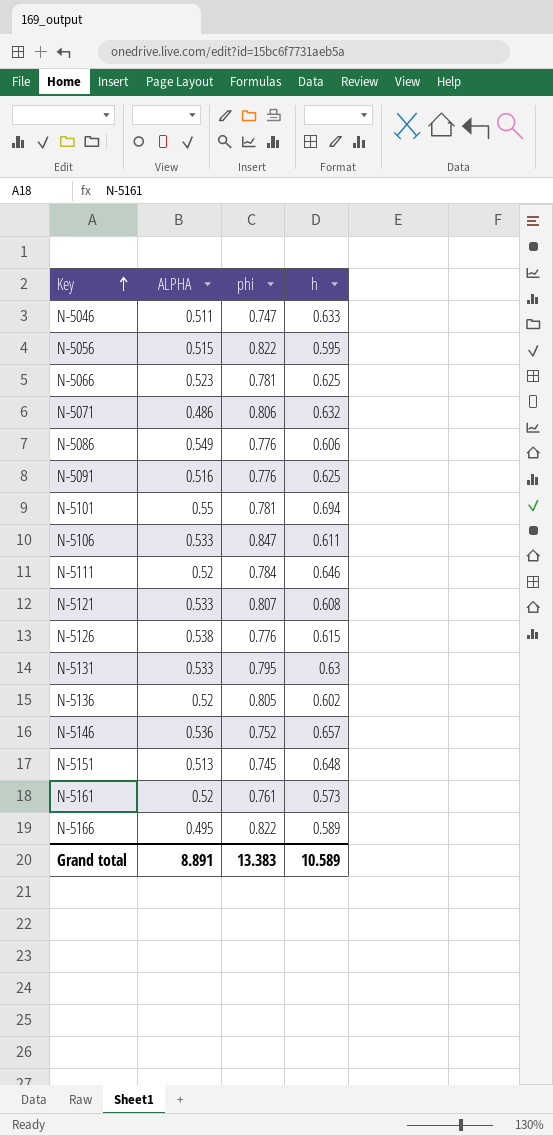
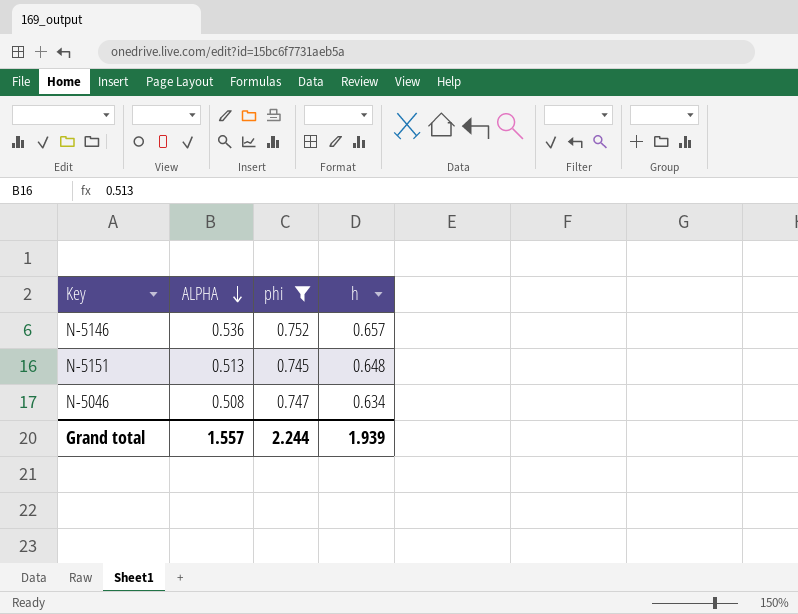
filter: none -> phi <= 0.752
row order: Key ascending -> ALPHA descending
N-5046 | ALPHA: 0.511 -> 0.508
N-5046 | h: 0.633 -> 0.634
Grand total | ALPHA: 8.891 -> 1.557
Grand total | phi: 13.383 -> 2.244
Grand total | h: 10.589 -> 1.939

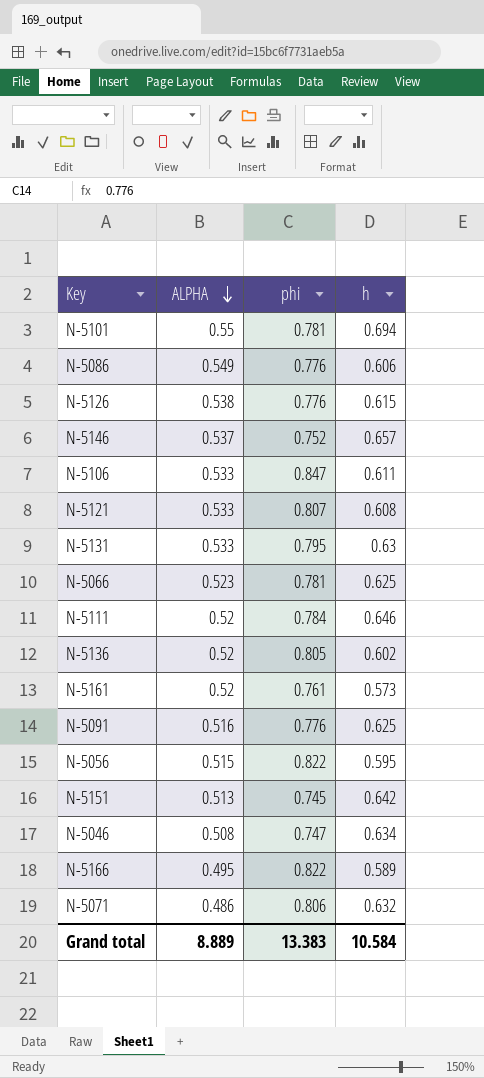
filter: phi <= 0.752 -> none
N-5146 | ALPHA: 0.536 -> 0.537
N-5151 | h: 0.648 -> 0.642
Grand total | ALPHA: 1.557 -> 8.889
Grand total | phi: 2.244 -> 13.383
Grand total | h: 1.939 -> 10.584

